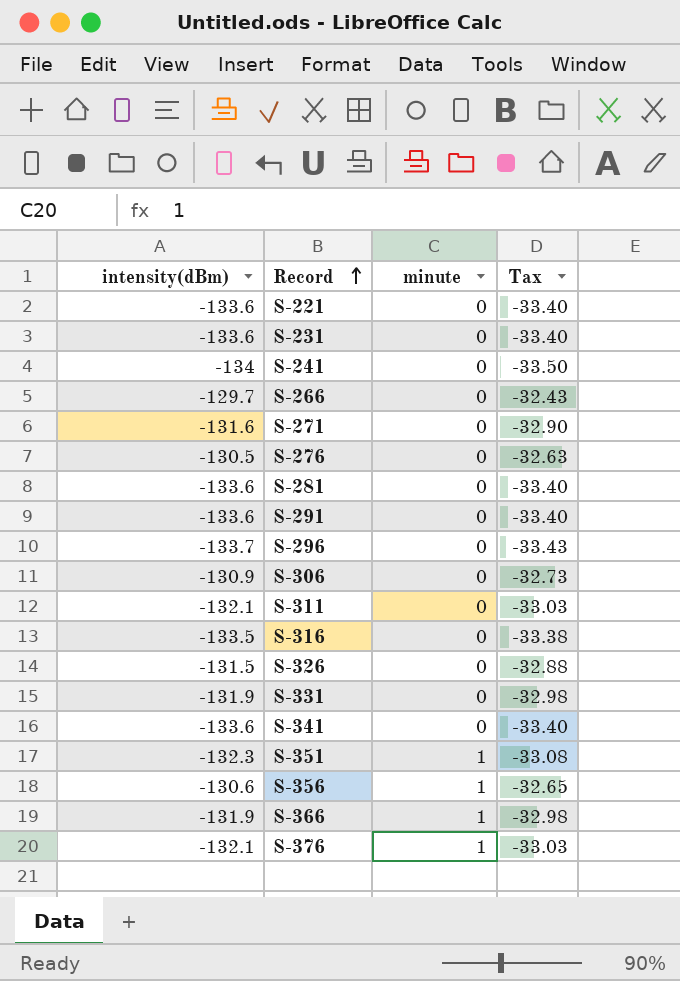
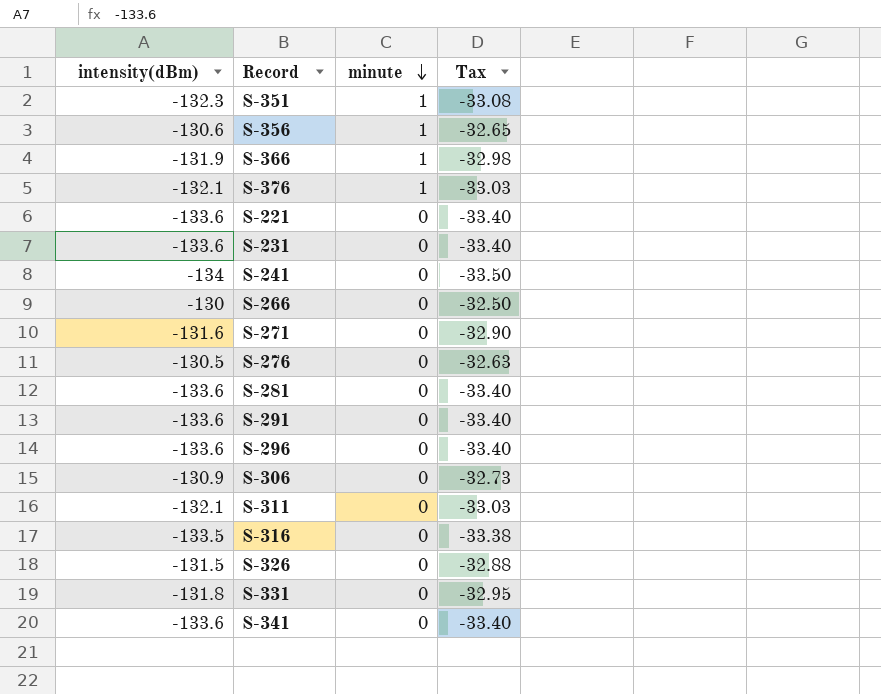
row order: Record ascending -> minute descending
S-266 | intensity(dBm): -129.7 -> -130
S-266 | Tax: -32.43 -> -32.50
S-296 | intensity(dBm): -133.7 -> -133.6
S-296 | Tax: -33.43 -> -33.40
S-331 | intensity(dBm): -131.9 -> -131.8
S-331 | Tax: -32.98 -> -32.95

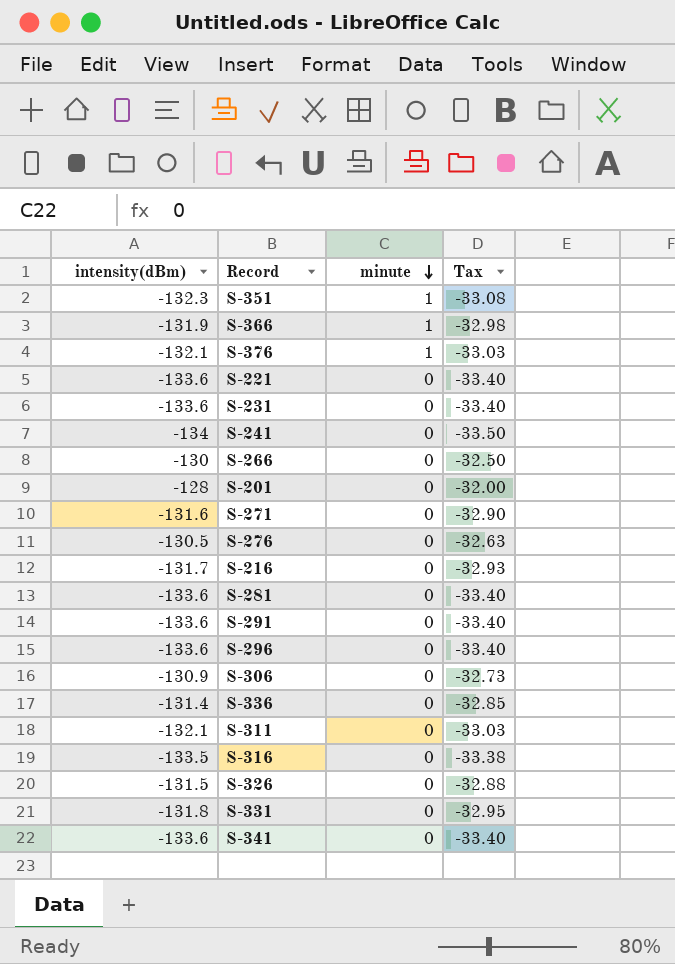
row S-356: -130.6 | 1 | -32.65 -> none
row S-201: none -> -128 | 0 | -32.00
row S-216: none -> -131.7 | 0 | -32.93
row S-336: none -> -131.4 | 0 | -32.85

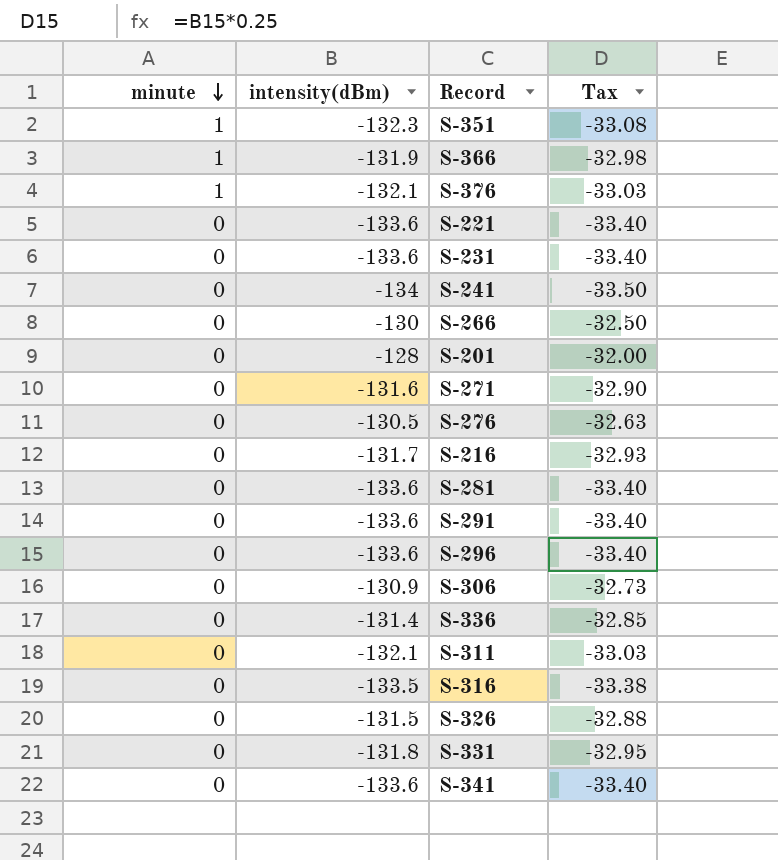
column minute | position: 3 -> 1

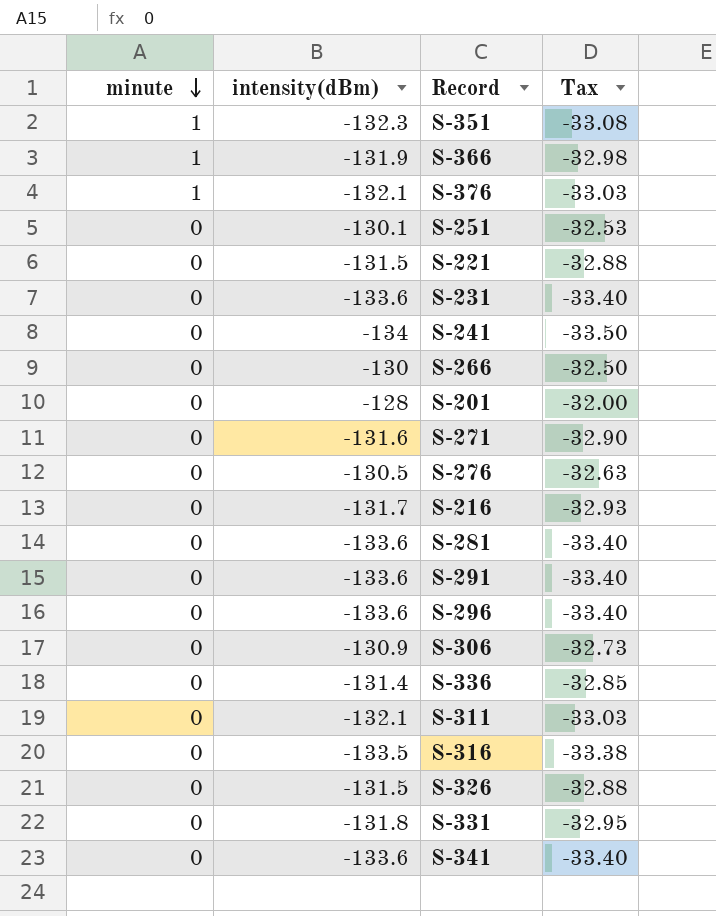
row S-251: none -> 0 | -130.1 | -32.53
S-221 | intensity(dBm): -133.6 -> -131.5
S-221 | Tax: -33.40 -> -32.88

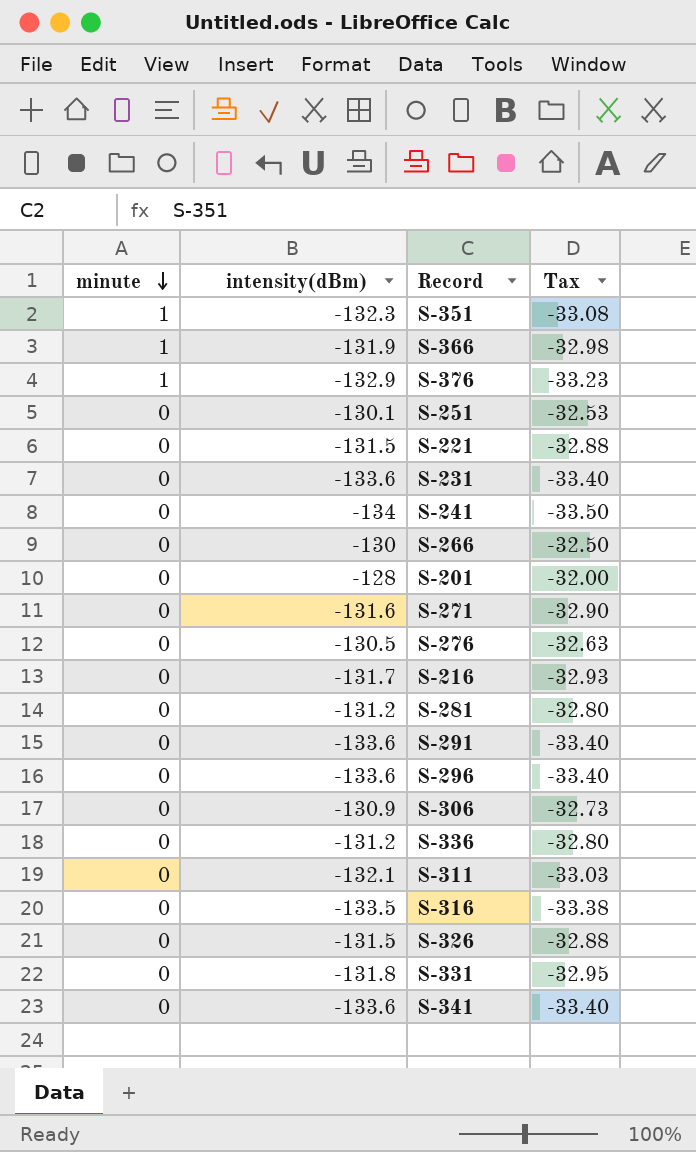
S-376 | intensity(dBm): -132.1 -> -132.9
S-376 | Tax: -33.03 -> -33.23
S-281 | intensity(dBm): -133.6 -> -131.2
S-281 | Tax: -33.40 -> -32.80
S-336 | intensity(dBm): -131.4 -> -131.2
S-336 | Tax: -32.85 -> -32.80

